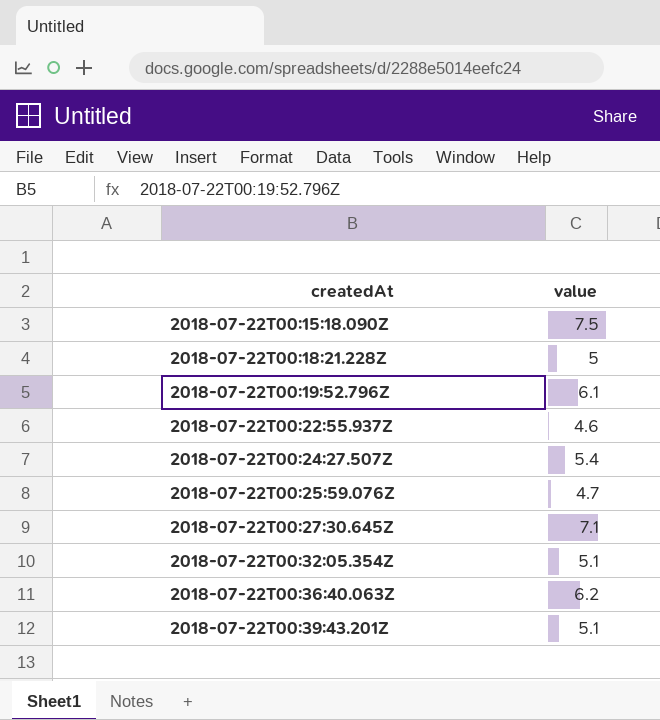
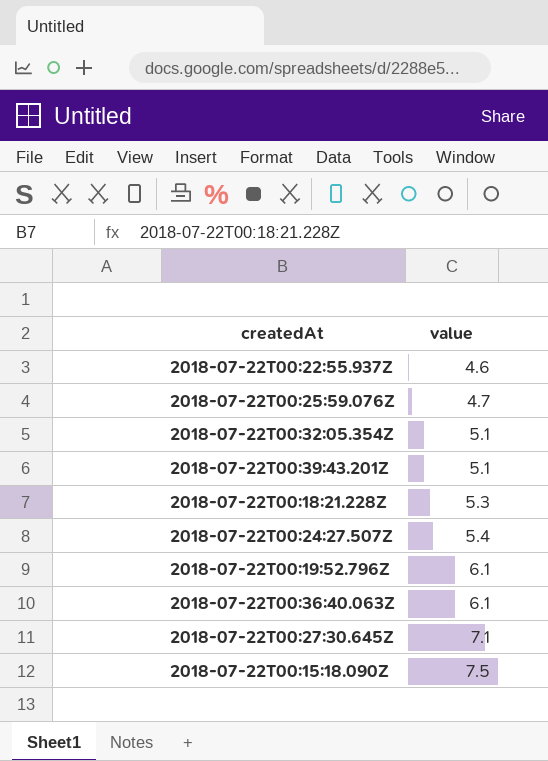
row order: createdAt ascending -> value ascending
2018-07-22T00:18:21.228Z | value: 5 -> 5.3
2018-07-22T00:36:40.063Z | value: 6.2 -> 6.1

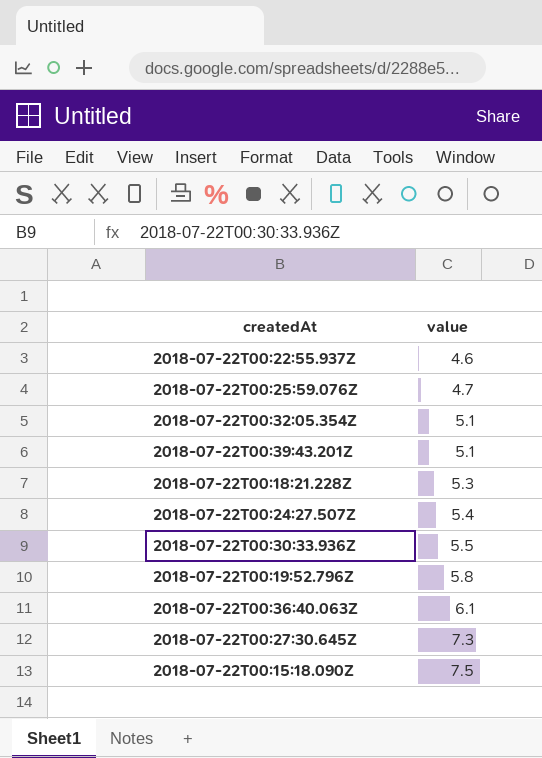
row 2018-07-22T00:30:33.936Z: none -> 5.5
2018-07-22T00:19:52.796Z | value: 6.1 -> 5.8
2018-07-22T00:27:30.645Z | value: 7.1 -> 7.3

